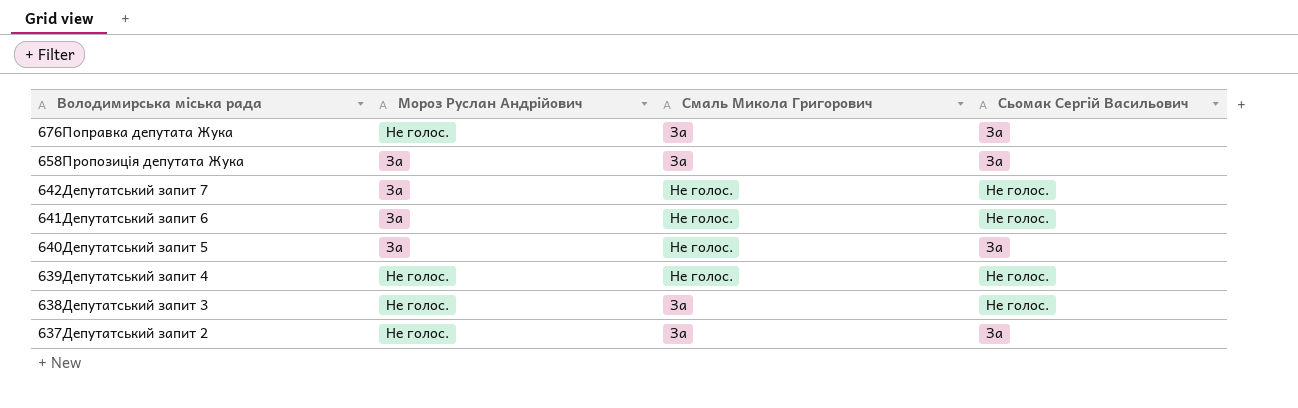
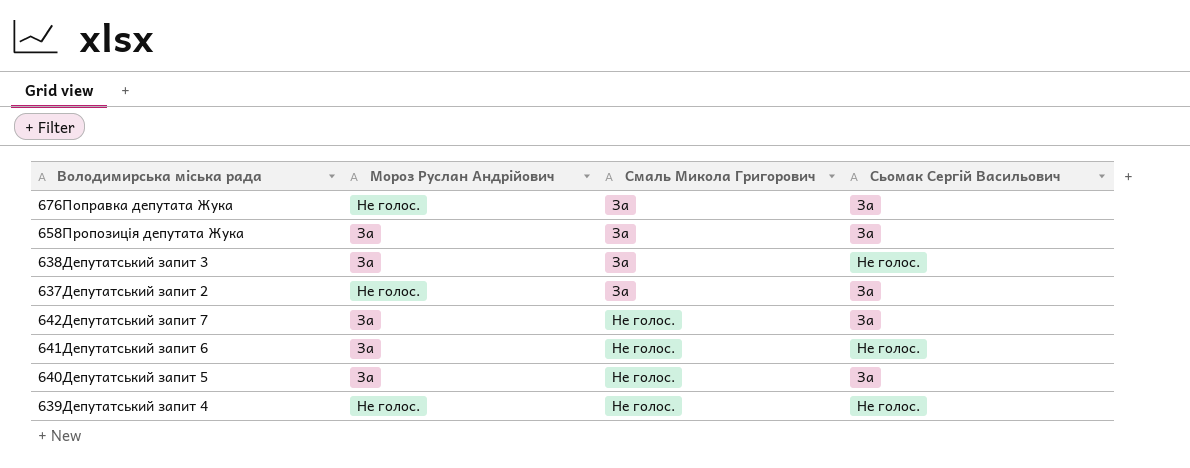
row order: Володимирська міська рада descending -> Смаль Микола Григорович ascending
638Депутатський запит 3 | Мороз Руслан Андрійович: Не голос. -> За
642Депутатський запит 7 | Сьомак Сергій Васильович: Не голос. -> За

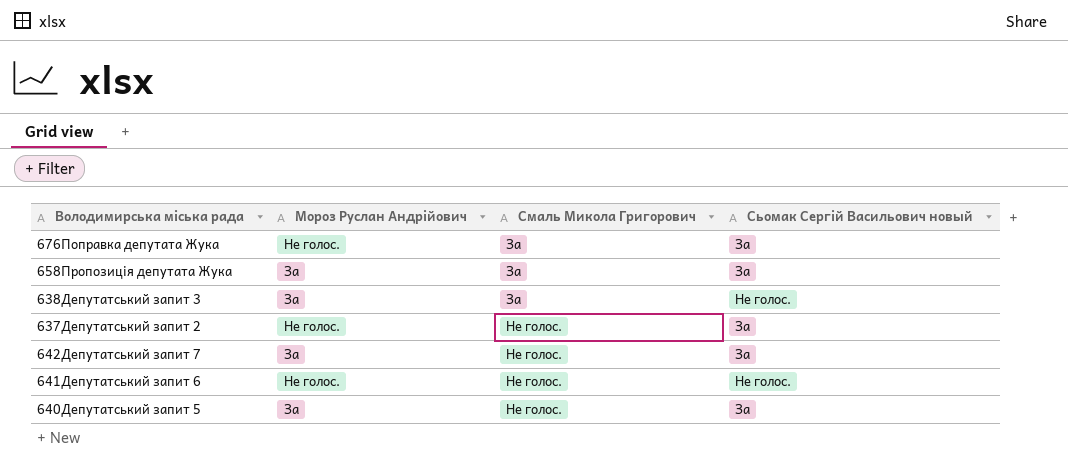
column name: Сьомак Сергій Васильович -> Сьомак Сергій Васильович новый
row 639Депутатський запит 4: Не голос. | Не голос. | Не голос. -> none
637Депутатський запит 2 | Смаль Микола Григорович: За -> Не голос.
641Депутатський запит 6 | Мороз Руслан Андрійович: За -> Не голос.

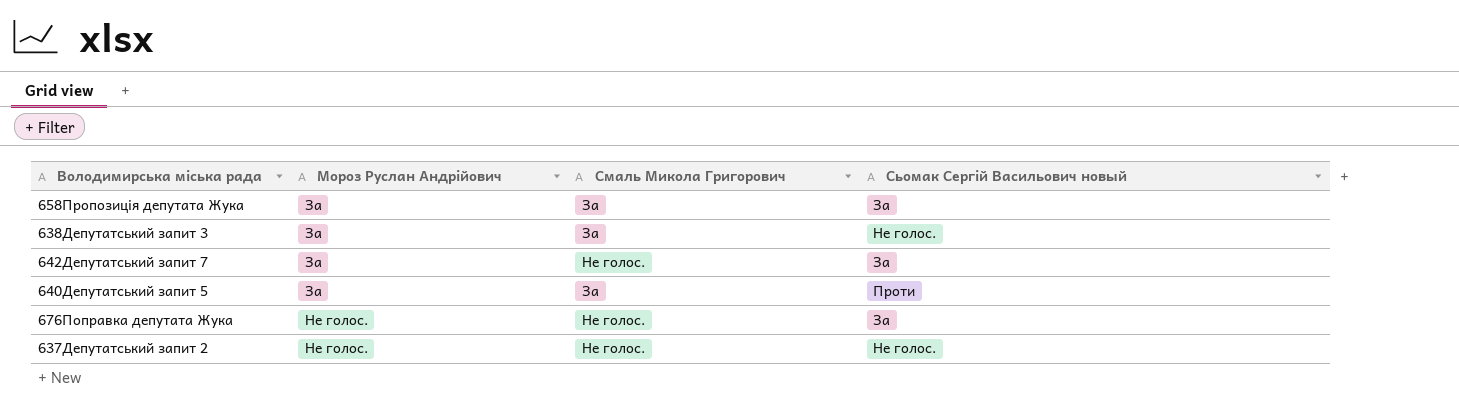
row order: Смаль Микола Григорович ascending -> Мороз Руслан Андрійович ascending
row 641Депутатський запит 6: Не голос. | Не голос. | Не голос. -> none
640Депутатський запит 5 | Смаль Микола Григорович: Не голос. -> За
640Депутатський запит 5 | Сьомак Сергій Васильович новый: За -> Проти
676Поправка депутата Жука | Смаль Микола Григорович: За -> Не голос.
637Депутатський запит 2 | Сьомак Сергій Васильович новый: За -> Не голос.

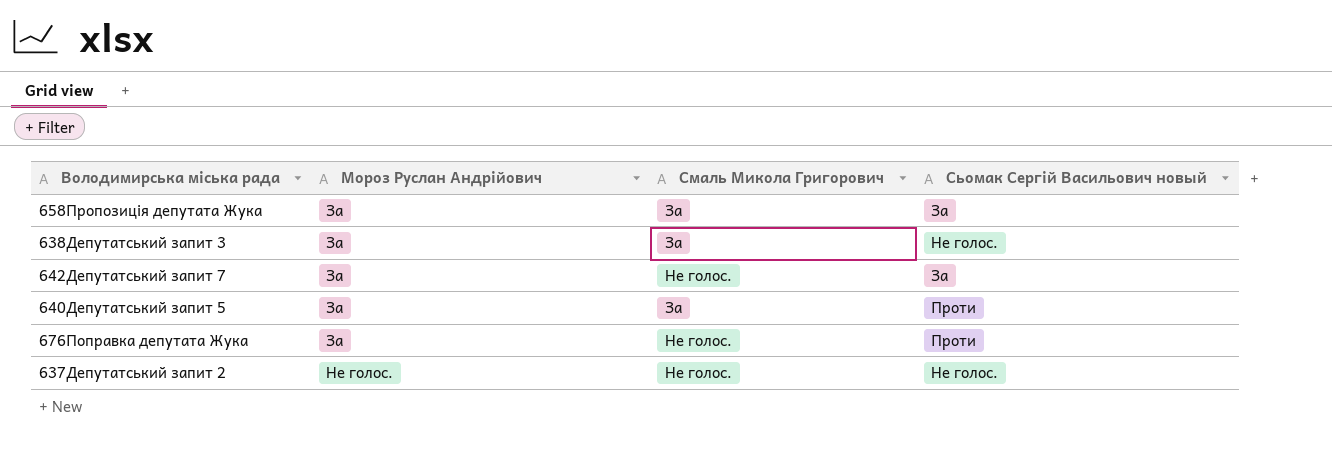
676Поправка депутата Жука | Мороз Руслан Андрійович: Не голос. -> За
676Поправка депутата Жука | Сьомак Сергій Васильович новый: За -> Проти

